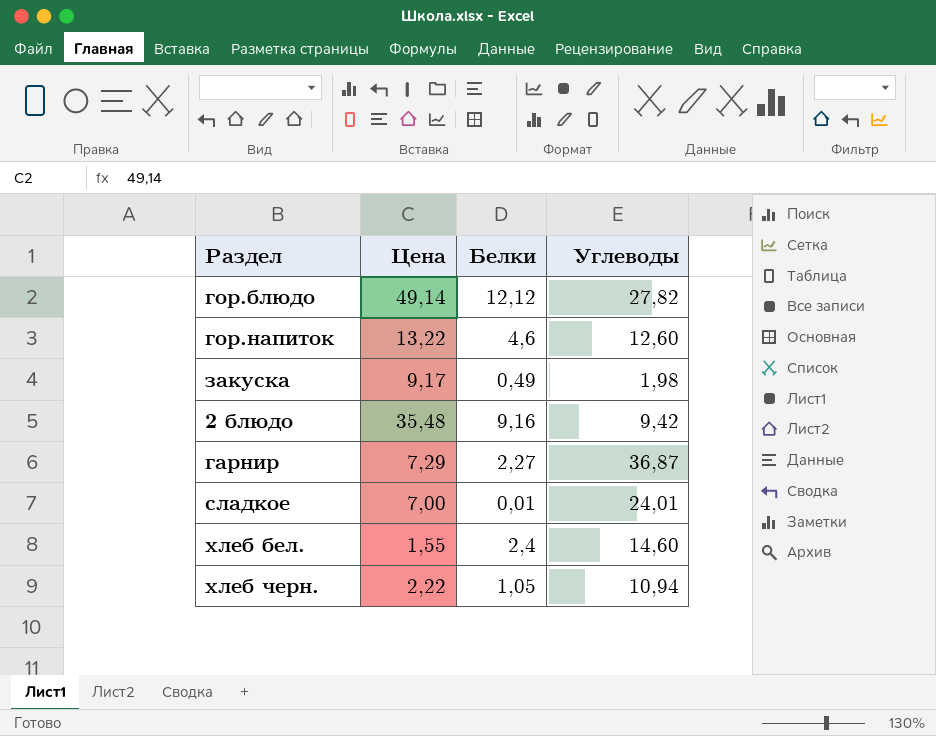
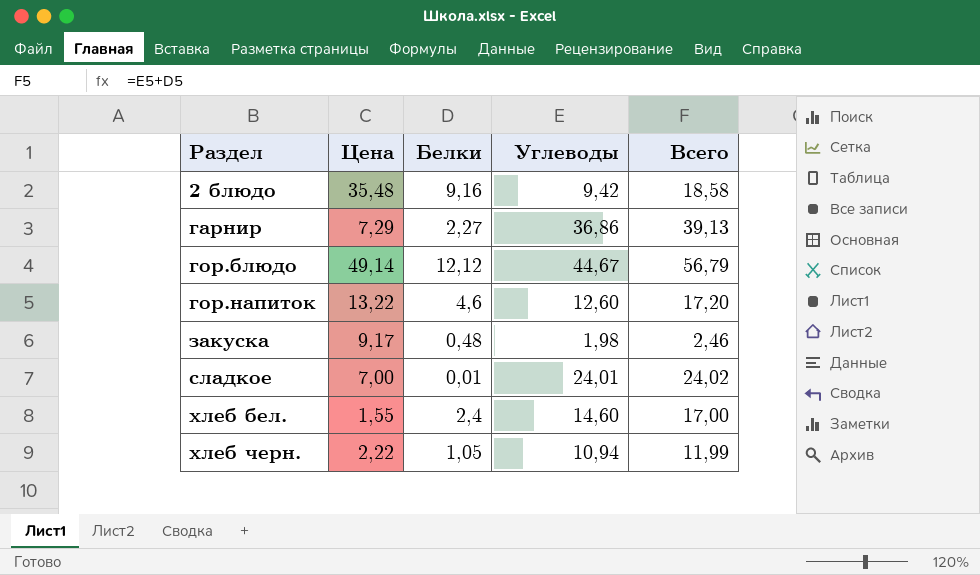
row order: none -> Раздел ascending
column Всего | formula: none -> [Белки] + [Углеводы]
гарнир | Углеводы: 36,87 -> 36,86
гор.блюдо | Углеводы: 27,82 -> 44,67
закуска | Белки: 0,49 -> 0,48

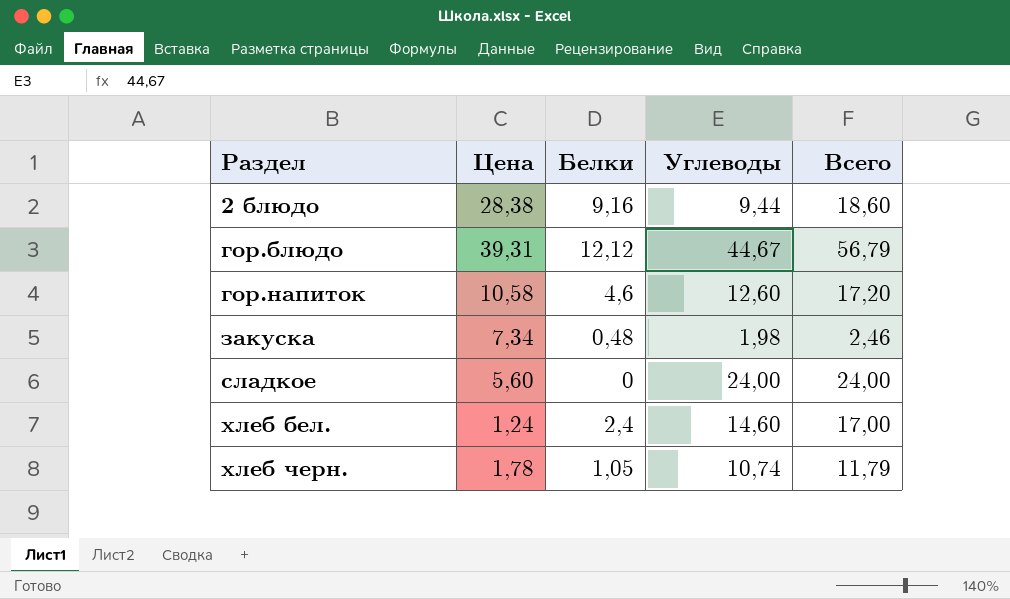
row гарнир: 7,29 | 2,27 | 36,86 | 39,13 -> none
2 блюдо | Цена: 35,48 -> 28,38
2 блюдо | Углеводы: 9,42 -> 9,44
2 блюдо | Всего: 18,58 -> 18,60
гор.блюдо | Цена: 49,14 -> 39,31
гор.напиток | Цена: 13,22 -> 10,58
закуска | Цена: 9,17 -> 7,34
сладкое | Цена: 7,00 -> 5,60
сладкое | Белки: 0,01 -> 0
сладкое | Углеводы: 24,01 -> 24,00
сладкое | Всего: 24,02 -> 24,00
хлеб бел. | Цена: 1,55 -> 1,24
хлеб черн. | Цена: 2,22 -> 1,78
хлеб черн. | Углеводы: 10,94 -> 10,74
хлеб черн. | Всего: 11,99 -> 11,79

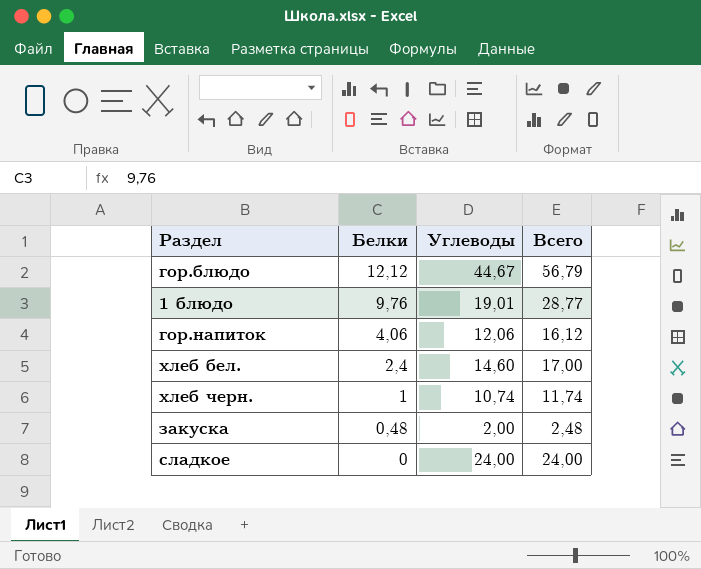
row order: Раздел ascending -> Белки descending
column Цена | position: 2 -> none
row 2 блюдо: 28,38 | 9,16 | 9,44 | 18,60 -> none
row 1 блюдо: none -> 9,76 | 19,01 | 28,77
гор.напиток | Белки: 4,6 -> 4,06
гор.напиток | Углеводы: 12,60 -> 12,06
гор.напиток | Всего: 17,20 -> 16,12
хлеб черн. | Белки: 1,05 -> 1
хлеб черн. | Всего: 11,79 -> 11,74
закуска | Углеводы: 1,98 -> 2,00
закуска | Всего: 2,46 -> 2,48

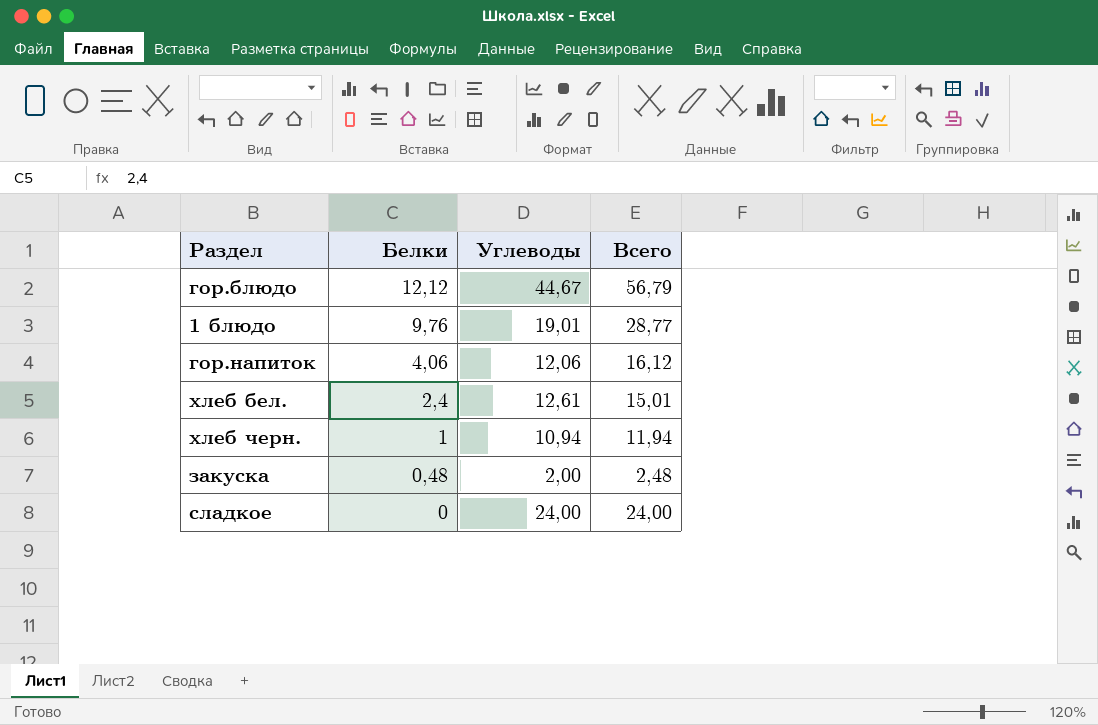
хлеб бел. | Углеводы: 14,60 -> 12,61
хлеб бел. | Всего: 17,00 -> 15,01
хлеб черн. | Углеводы: 10,74 -> 10,94
хлеб черн. | Всего: 11,74 -> 11,94

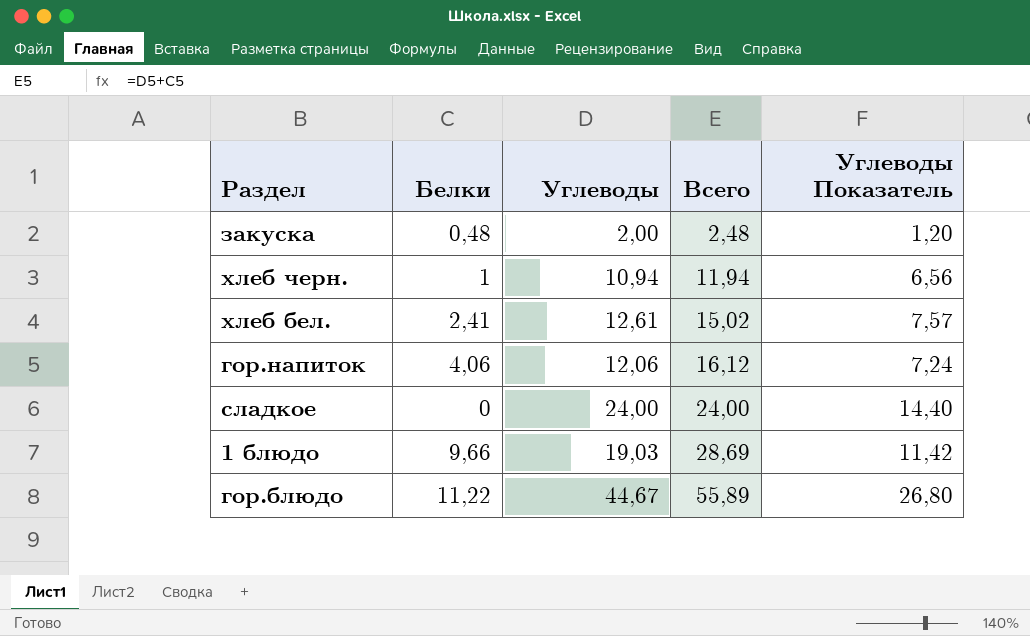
row order: Белки descending -> Всего ascending
column Углеводы Показатель | formula: none -> [Углеводы] * 0,6
хлеб бел. | Белки: 2,4 -> 2,41
хлеб бел. | Всего: 15,01 -> 15,02
1 блюдо | Белки: 9,76 -> 9,66
1 блюдо | Углеводы: 19,01 -> 19,03
1 блюдо | Всего: 28,77 -> 28,69
гор.блюдо | Белки: 12,12 -> 11,22
гор.блюдо | Всего: 56,79 -> 55,89

